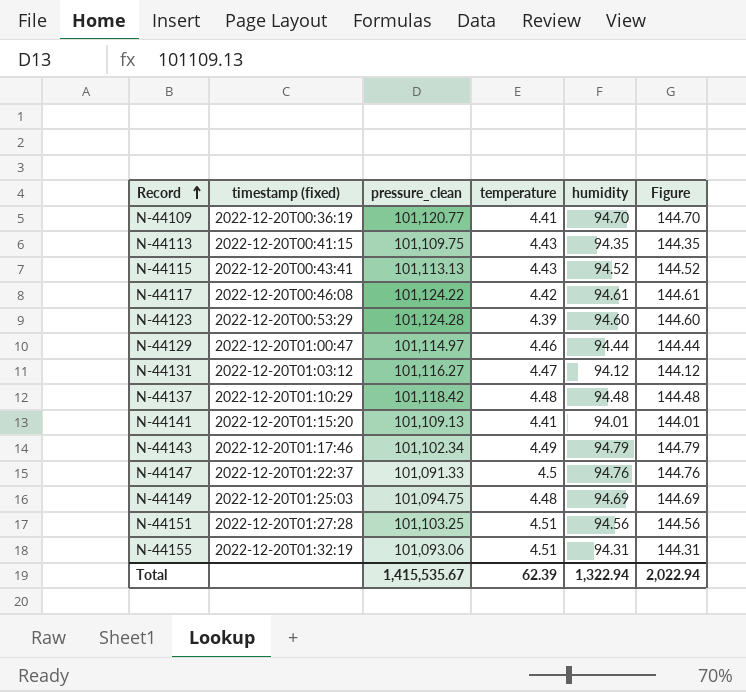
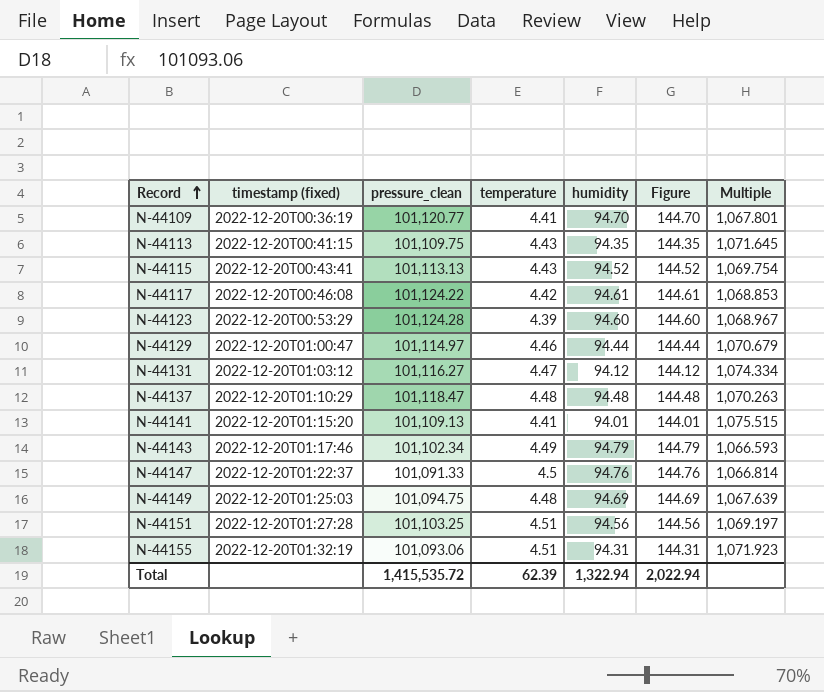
column Multiple | formula: none -> [pressure_clean] / [humidity]
N-44137 | pressure_clean: 101,118.42 -> 101,118.47
Total | pressure_clean: 1,415,535.67 -> 1,415,535.72

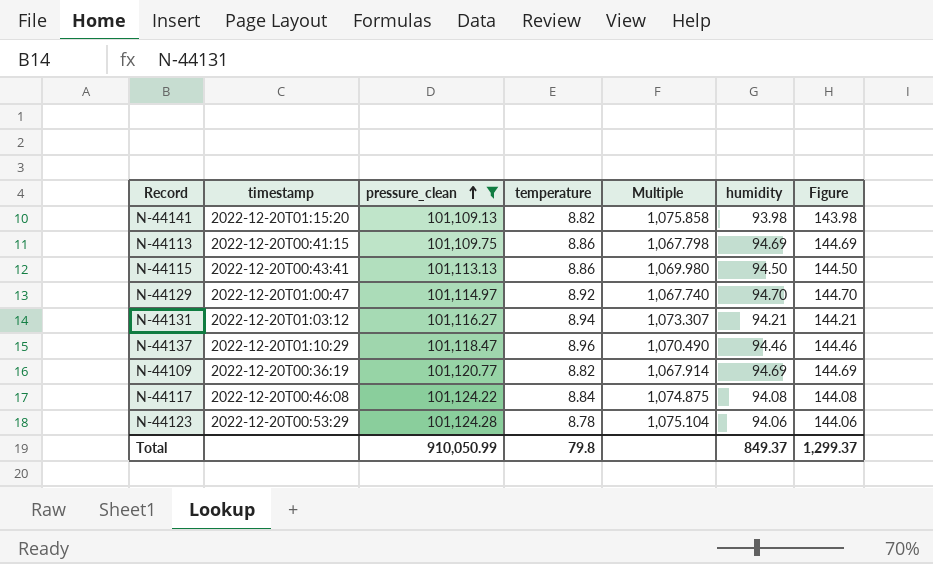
filter: none -> pressure_clean >= 101,109.13
row order: Record ascending -> pressure_clean ascending
column name: timestamp (fixed) -> timestamp
column Multiple | position: 7 -> 5
N-44141 | temperature: 4.41 -> 8.82
N-44141 | Multiple: 1,075.515 -> 1,075.858
N-44141 | humidity: 94.01 -> 93.98
N-44141 | Figure: 144.01 -> 143.98
N-44113 | temperature: 4.43 -> 8.86
N-44113 | Multiple: 1,071.645 -> 1,067.798
N-44113 | humidity: 94.35 -> 94.69
N-44113 | Figure: 144.35 -> 144.69
N-44115 | temperature: 4.43 -> 8.86
N-44115 | Multiple: 1,069.754 -> 1,069.980
N-44115 | humidity: 94.52 -> 94.50
N-44115 | Figure: 144.52 -> 144.50
N-44129 | temperature: 4.46 -> 8.92
N-44129 | Multiple: 1,070.679 -> 1,067.740
N-44129 | humidity: 94.44 -> 94.70
N-44129 | Figure: 144.44 -> 144.70
N-44131 | temperature: 4.47 -> 8.94
N-44131 | Multiple: 1,074.334 -> 1,073.307
N-44131 | humidity: 94.12 -> 94.21
N-44131 | Figure: 144.12 -> 144.21
N-44137 | temperature: 4.48 -> 8.96
N-44137 | Multiple: 1,070.263 -> 1,070.490
N-44137 | humidity: 94.48 -> 94.46
N-44137 | Figure: 144.48 -> 144.46
N-44109 | temperature: 4.41 -> 8.82
N-44109 | Multiple: 1,067.801 -> 1,067.914
N-44109 | humidity: 94.70 -> 94.69
N-44109 | Figure: 144.70 -> 144.69
N-44117 | temperature: 4.42 -> 8.84
N-44117 | Multiple: 1,068.853 -> 1,074.875
N-44117 | humidity: 94.61 -> 94.08
N-44117 | Figure: 144.61 -> 144.08
N-44123 | temperature: 4.39 -> 8.78
N-44123 | Multiple: 1,068.967 -> 1,075.104
N-44123 | humidity: 94.60 -> 94.06
N-44123 | Figure: 144.60 -> 144.06
Total | pressure_clean: 1,415,535.72 -> 910,050.99
Total | temperature: 62.39 -> 79.8
Total | humidity: 1,322.94 -> 849.37
Total | Figure: 2,022.94 -> 1,299.37

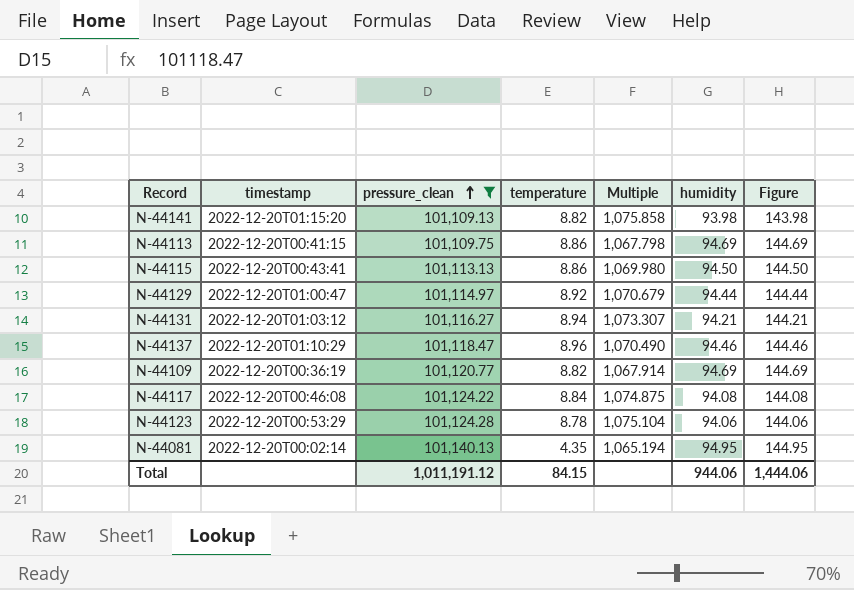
N-44129 | Multiple: 1,067.740 -> 1,070.679
N-44129 | humidity: 94.70 -> 94.44
N-44129 | Figure: 144.70 -> 144.44
row N-44081: none -> 2022-12-20T00:02:14 | 101,140.13 | 4.35 | 1,065.194 | 94.95 | 144.95
Total | pressure_clean: 910,050.99 -> 1,011,191.12
Total | temperature: 79.8 -> 84.15
Total | humidity: 849.37 -> 944.06
Total | Figure: 1,299.37 -> 1,444.06

